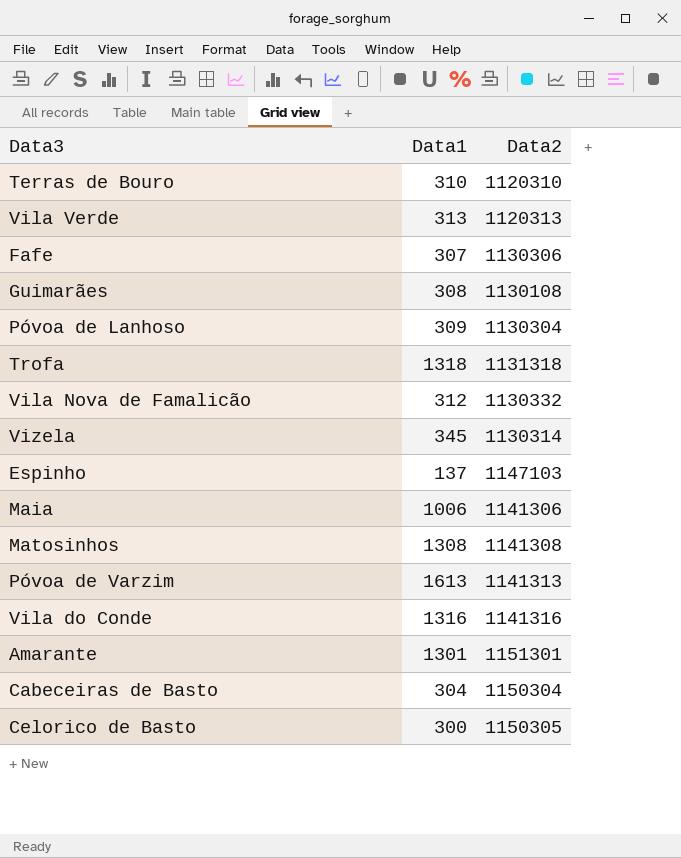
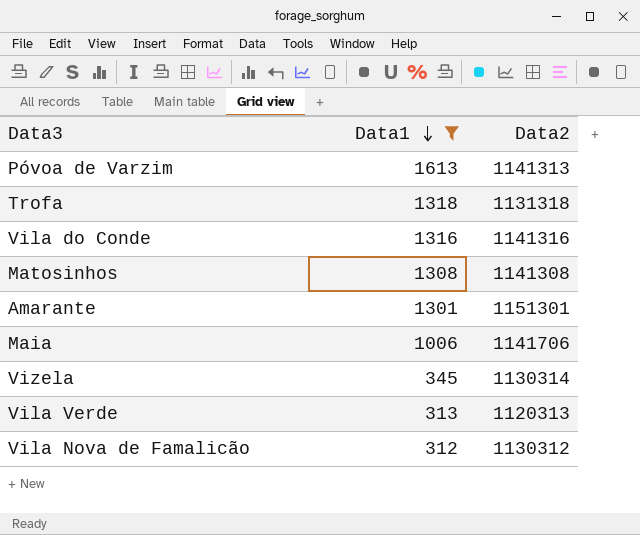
filter: none -> Data1 >= 312
row order: none -> Data1 descending
Maia | Data2: 1141306 -> 1141706
Vila Nova de Famalicão | Data2: 1130332 -> 1130312

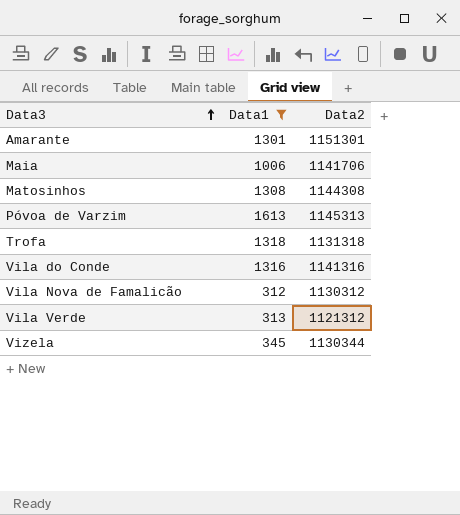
row order: Data1 descending -> Data3 ascending
Matosinhos | Data2: 1141308 -> 1144308
Póvoa de Varzim | Data2: 1141313 -> 1145313
Vila Verde | Data2: 1120313 -> 1121312
Vizela | Data2: 1130314 -> 1130344

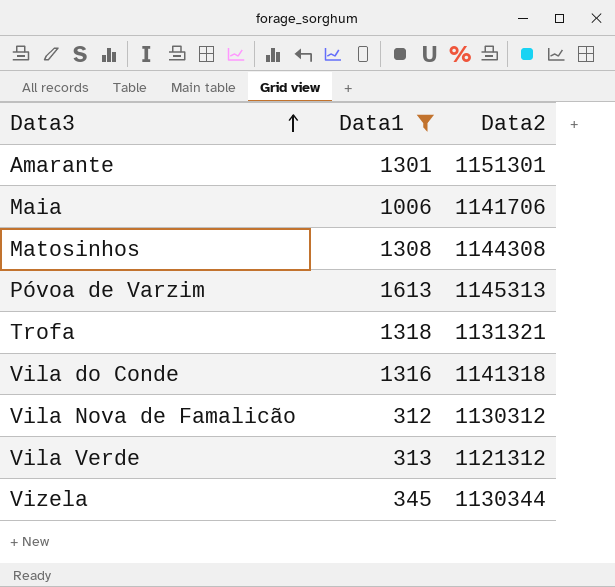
Trofa | Data2: 1131318 -> 1131321
Vila do Conde | Data2: 1141316 -> 1141318

